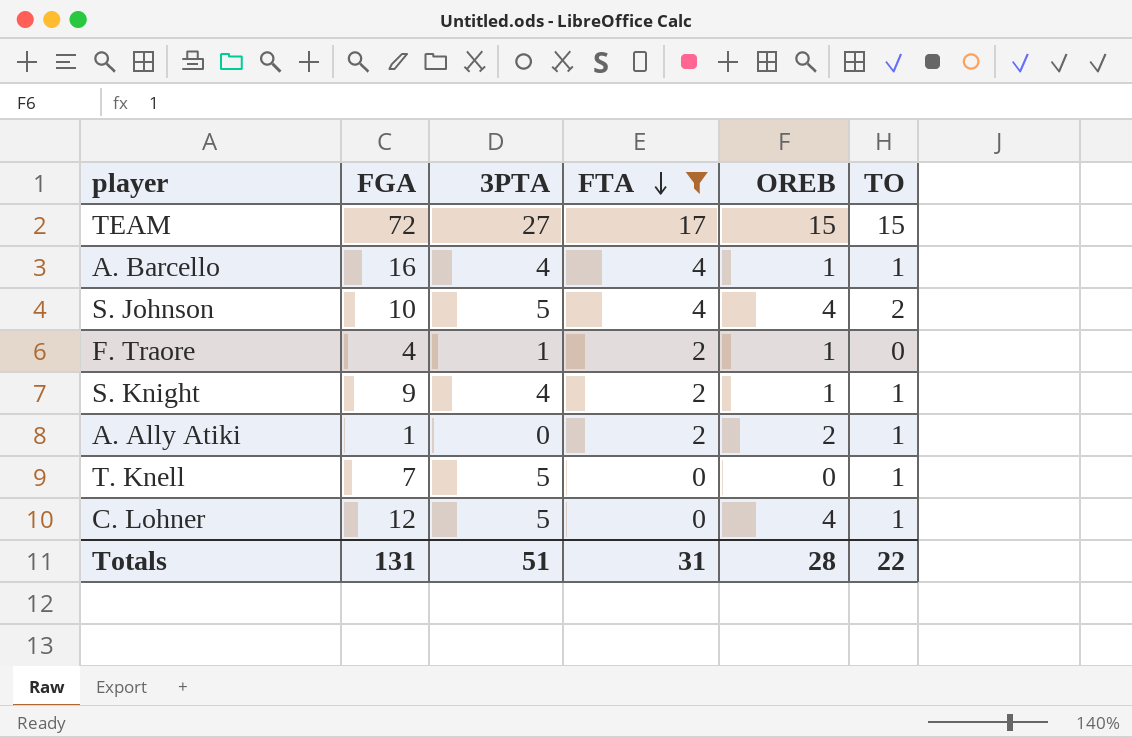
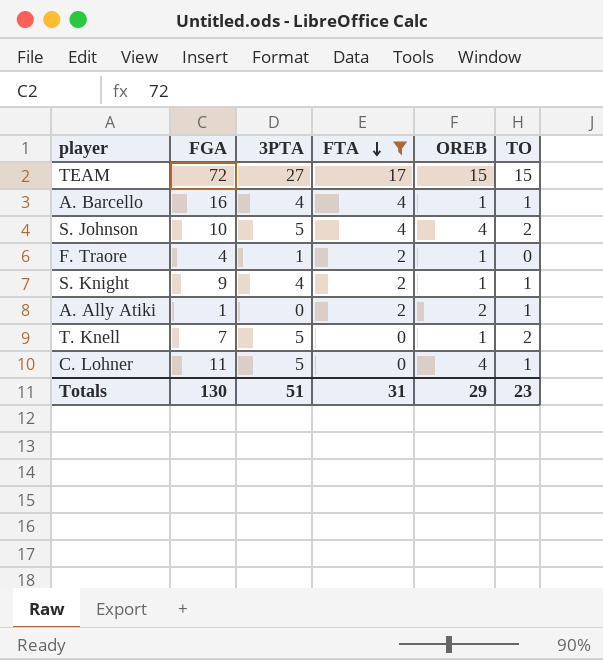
T. Knell | OREB: 0 -> 1
T. Knell | TO: 1 -> 2
C. Lohner | FGA: 12 -> 11
Totals | FGA: 131 -> 130
Totals | OREB: 28 -> 29
Totals | TO: 22 -> 23

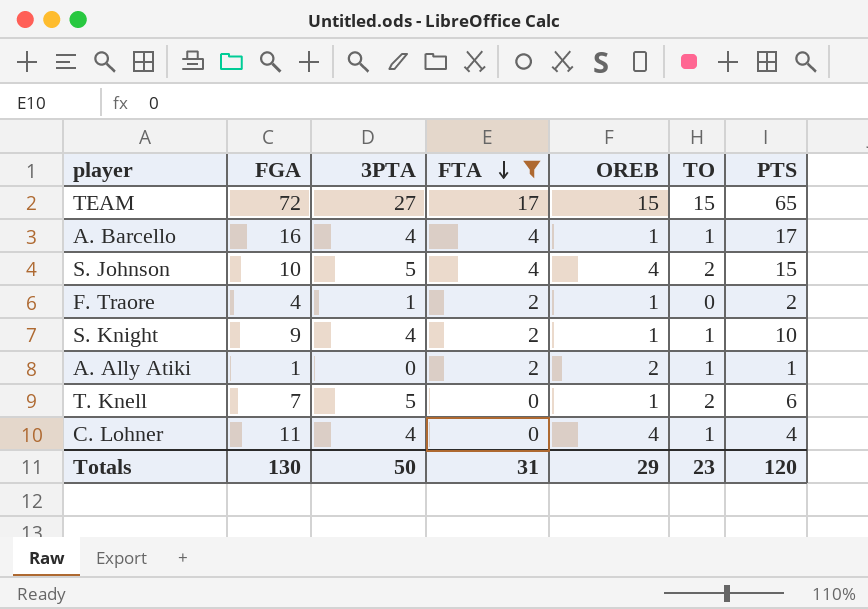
column PTS | position: none -> 7
C. Lohner | 3PTA: 5 -> 4
Totals | 3PTA: 51 -> 50

